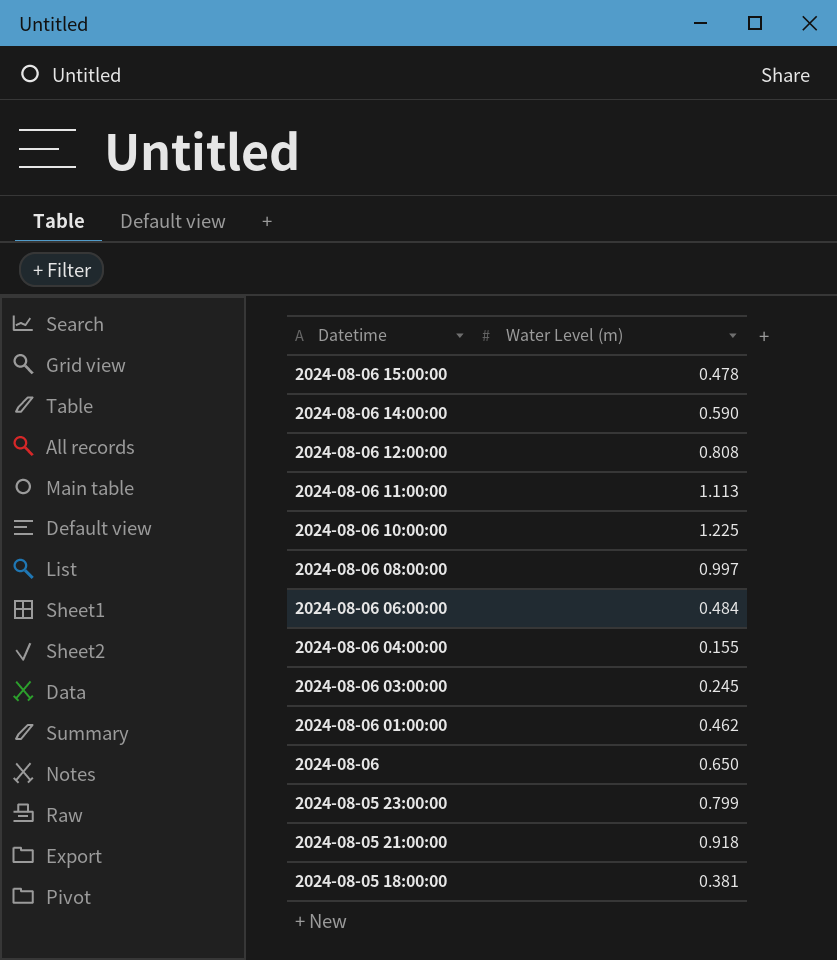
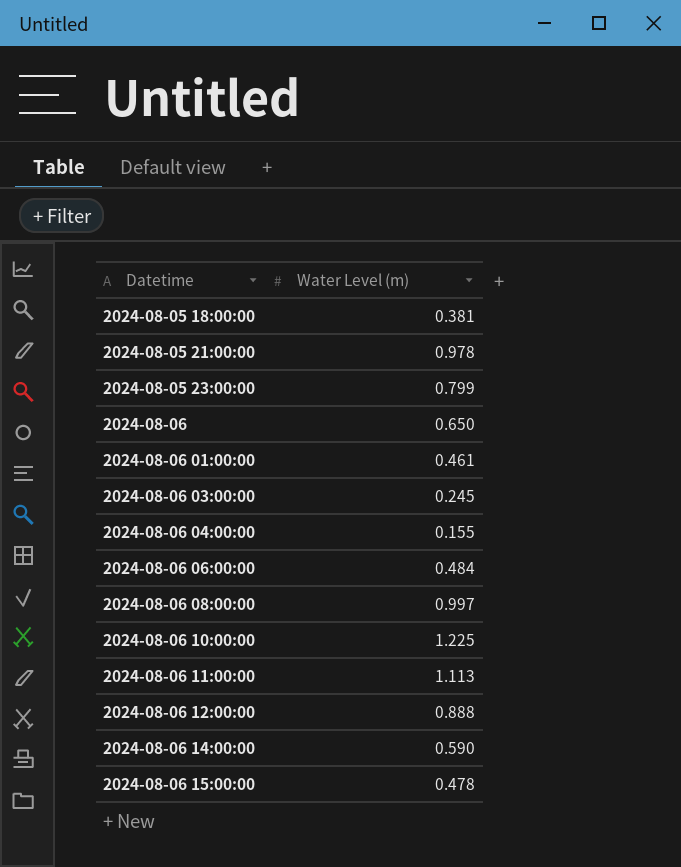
row order: Datetime descending -> Datetime ascending
2024-08-05 21:00:00 | Water Level (m): 0.918 -> 0.978
2024-08-06 01:00:00 | Water Level (m): 0.462 -> 0.461
2024-08-06 12:00:00 | Water Level (m): 0.808 -> 0.888

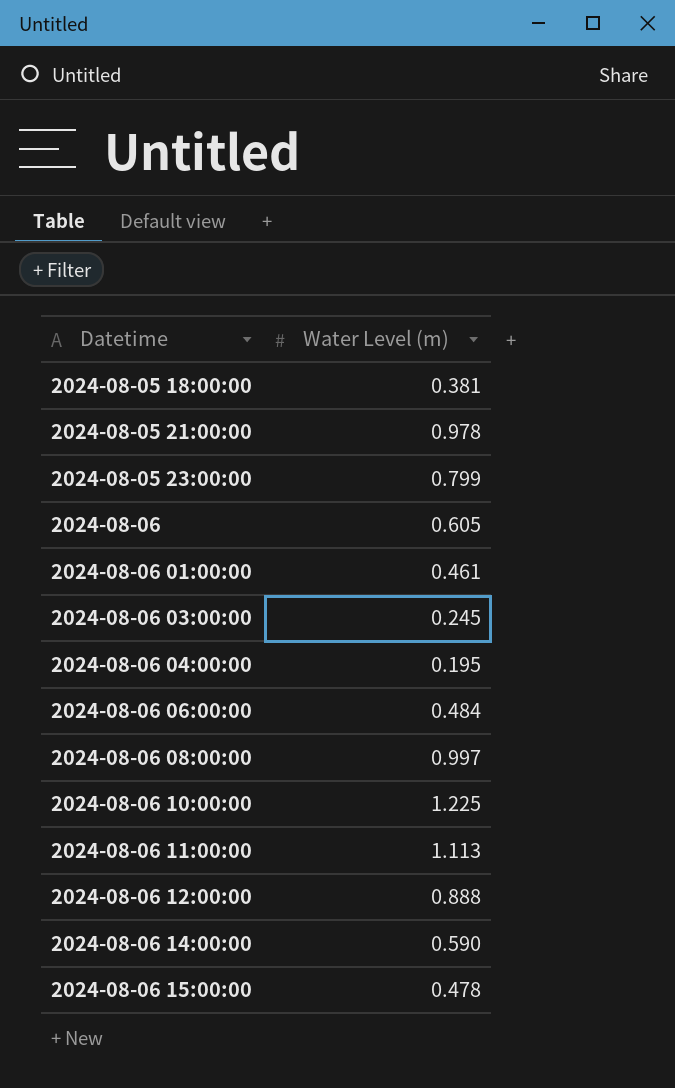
2024-08-06 | Water Level (m): 0.650 -> 0.605
2024-08-06 04:00:00 | Water Level (m): 0.155 -> 0.195

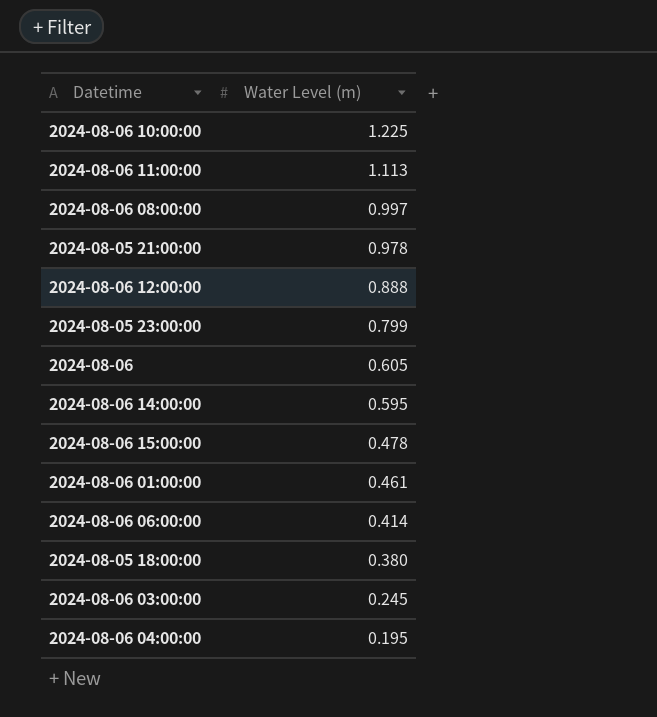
row order: Datetime ascending -> Water Level (m) descending
2024-08-06 14:00:00 | Water Level (m): 0.590 -> 0.595
2024-08-06 06:00:00 | Water Level (m): 0.484 -> 0.414
2024-08-05 18:00:00 | Water Level (m): 0.381 -> 0.380

